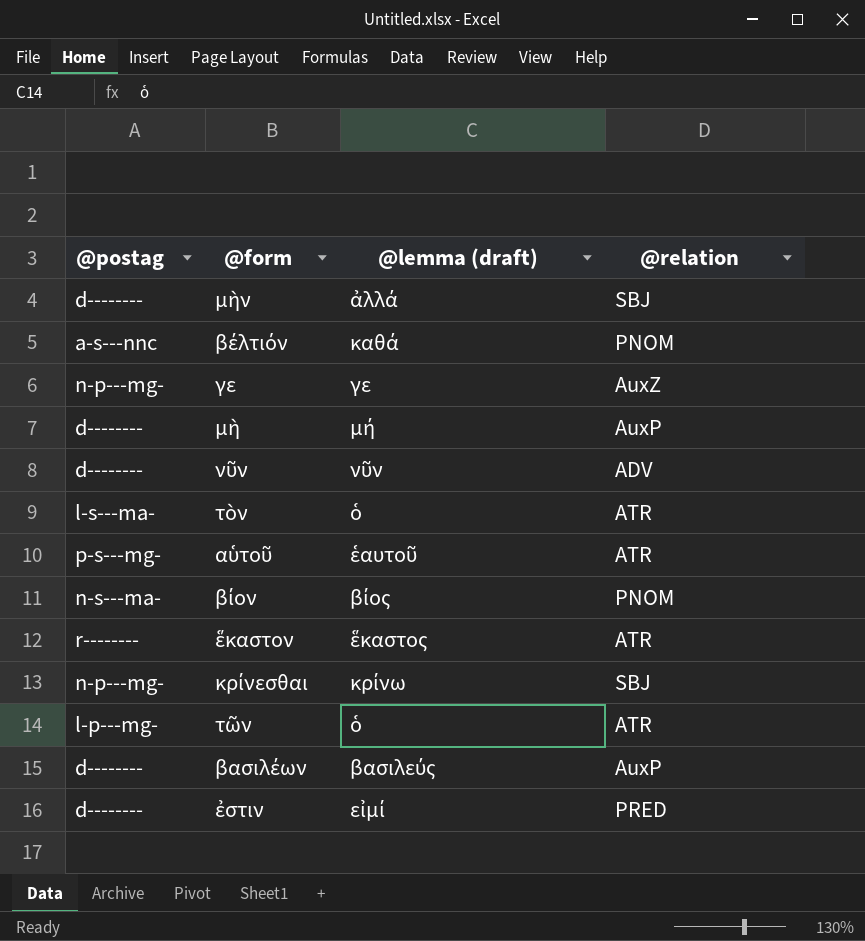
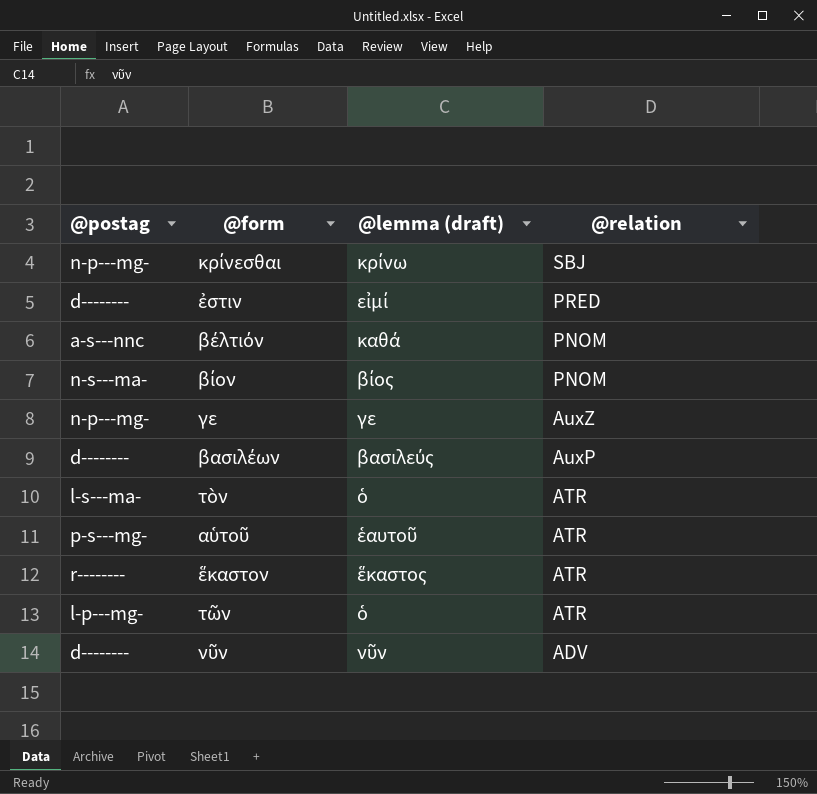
row order: none -> @relation descending
row μὴν: d-------- | ἀλλά | SBJ -> none
row μὴ: d-------- | μή | AuxP -> none

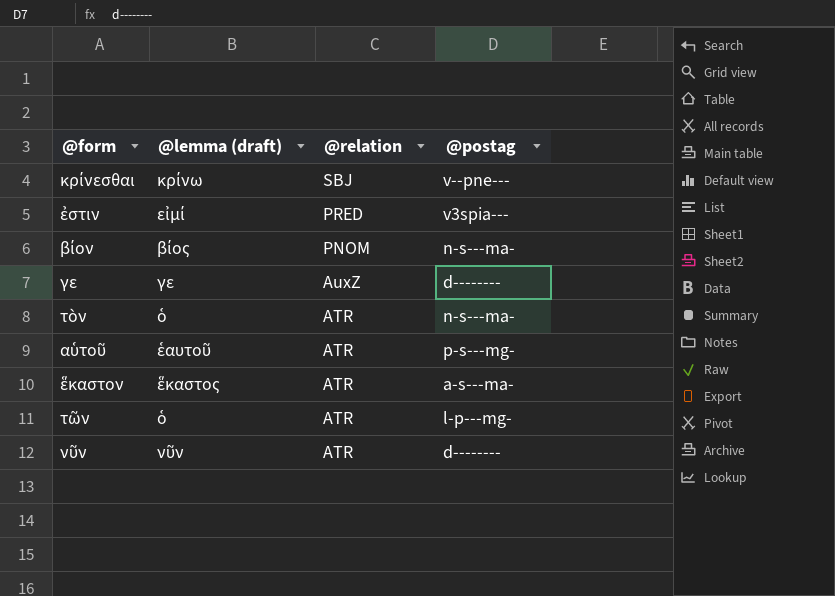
column @postag | position: 1 -> 4
row βέλτιόν: a-s---nnc | καθά | PNOM -> none
row βασιλέων: d-------- | βασιλεύς | AuxP -> none
κρίνεσθαι | @postag: n-p---mg- -> v--pne---
ἐστιν | @postag: d-------- -> v3spia---
γε | @postag: n-p---mg- -> d--------
τὸν | @postag: l-s---ma- -> n-s---ma-
ἕκαστον | @postag: r-------- -> a-s---ma-
νῦν | @relation: ADV -> ATR

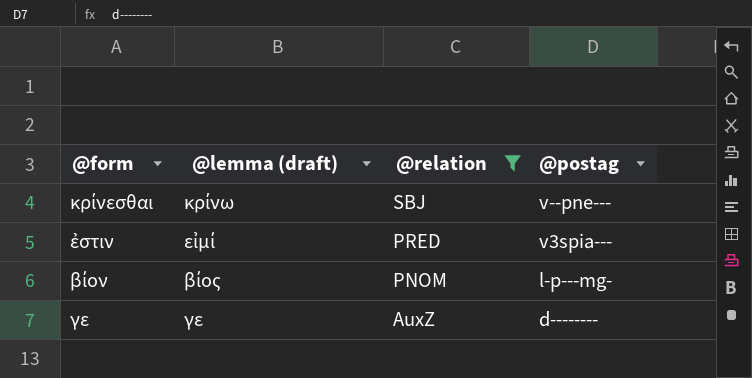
filter: none -> @relation != ATR
βίον | @postag: n-s---ma- -> l-p---mg-

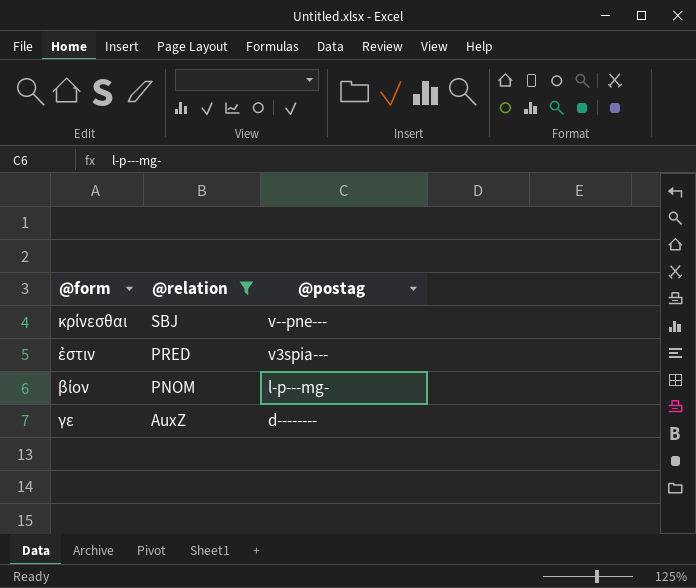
column @lemma (draft) | position: 2 -> none

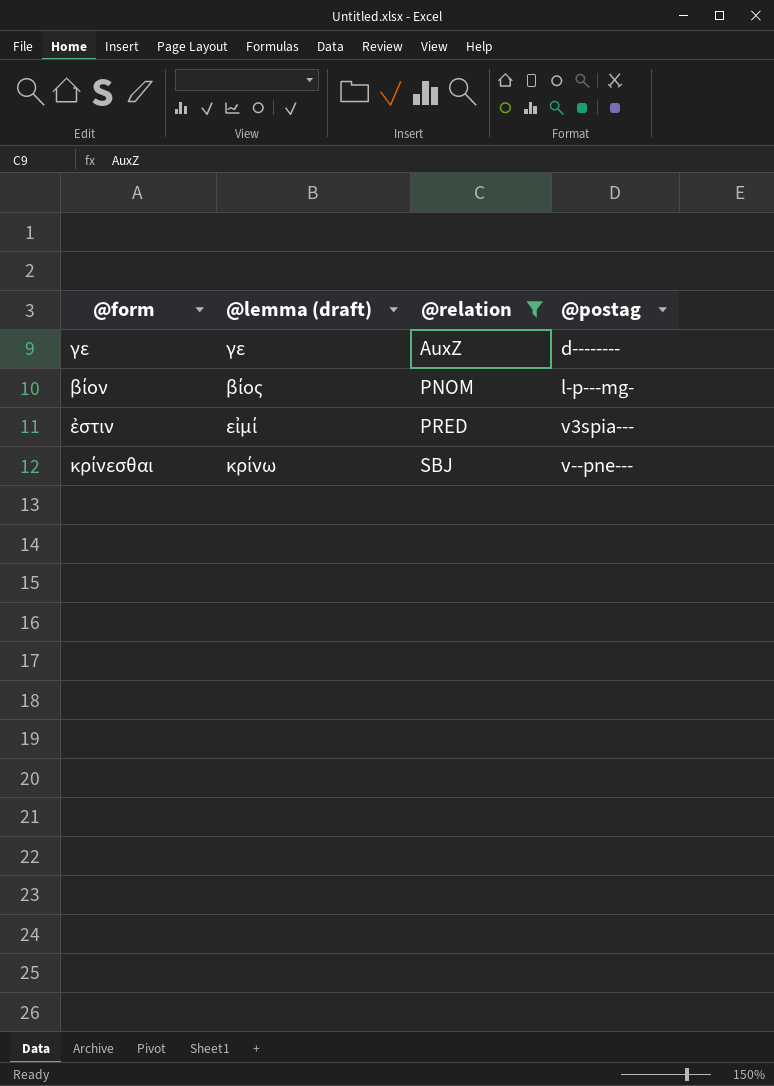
row order: @relation descending -> @relation ascending
column @lemma (draft) | position: none -> 2

